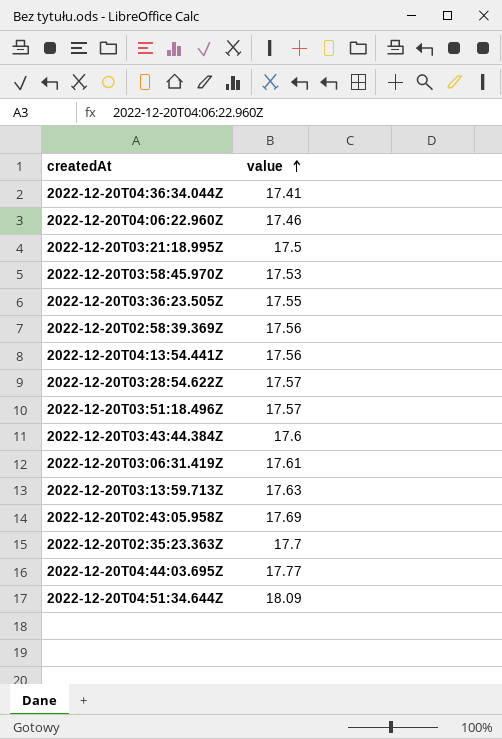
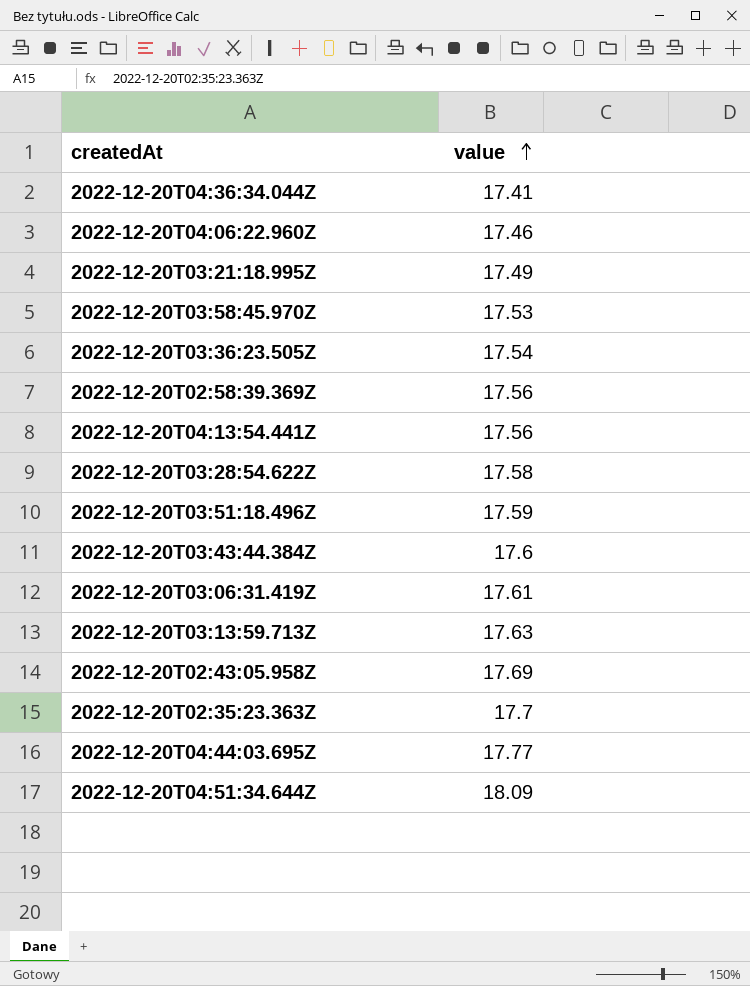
2022-12-20T03:21:18.995Z | value: 17.5 -> 17.49
2022-12-20T03:36:23.505Z | value: 17.55 -> 17.54
2022-12-20T03:28:54.622Z | value: 17.57 -> 17.58
2022-12-20T03:51:18.496Z | value: 17.57 -> 17.59

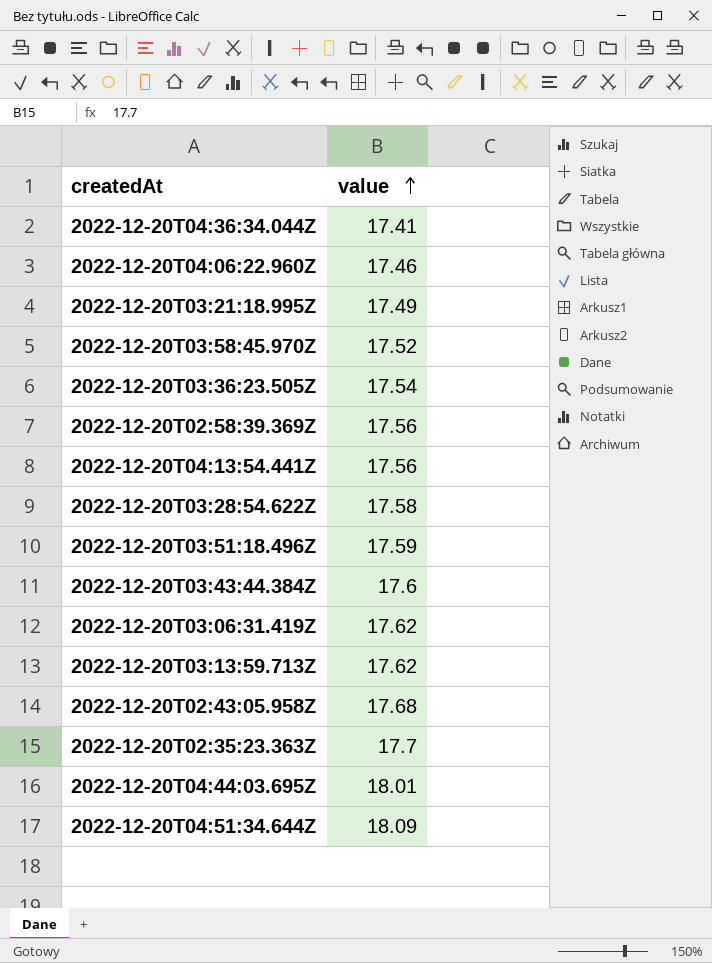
2022-12-20T03:58:45.970Z | value: 17.53 -> 17.52
2022-12-20T03:06:31.419Z | value: 17.61 -> 17.62
2022-12-20T03:13:59.713Z | value: 17.63 -> 17.62
2022-12-20T02:43:05.958Z | value: 17.69 -> 17.68
2022-12-20T04:44:03.695Z | value: 17.77 -> 18.01

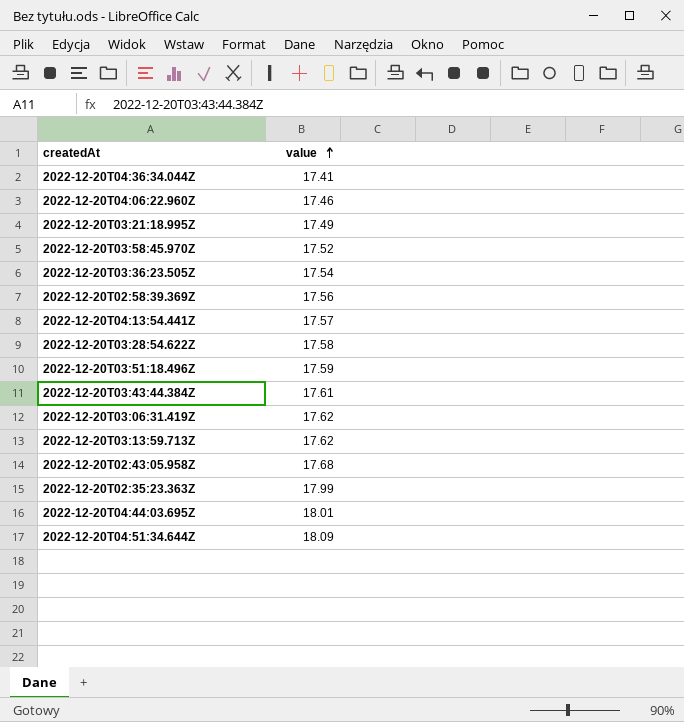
2022-12-20T04:13:54.441Z | value: 17.56 -> 17.57
2022-12-20T03:43:44.384Z | value: 17.6 -> 17.61
2022-12-20T02:35:23.363Z | value: 17.7 -> 17.99

